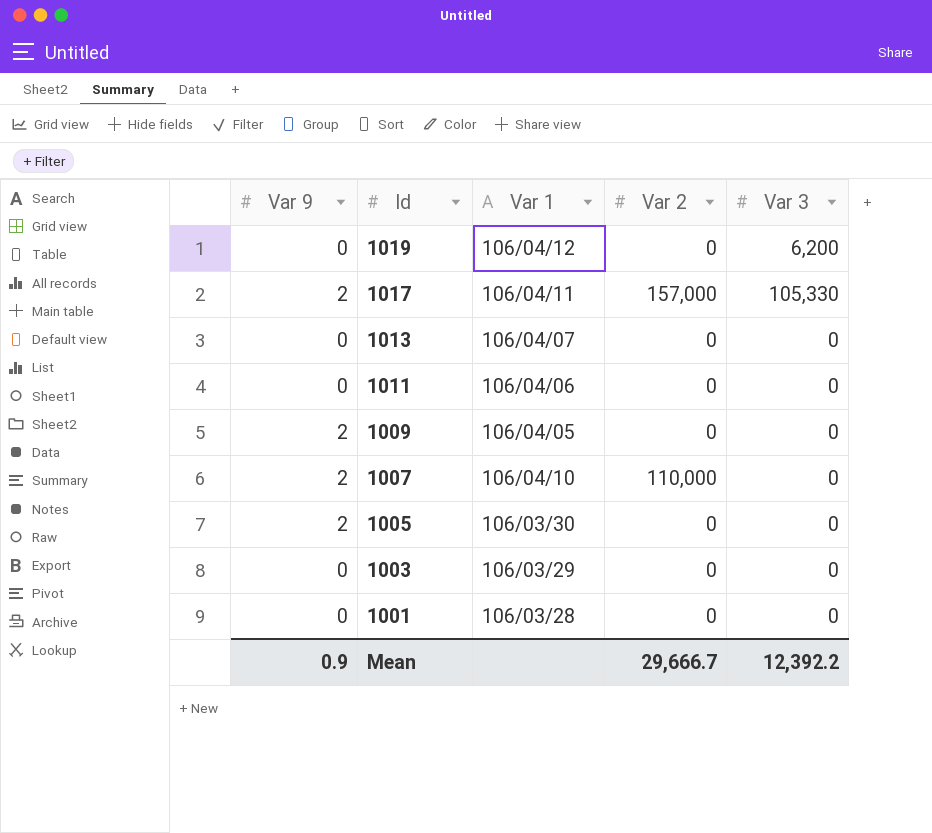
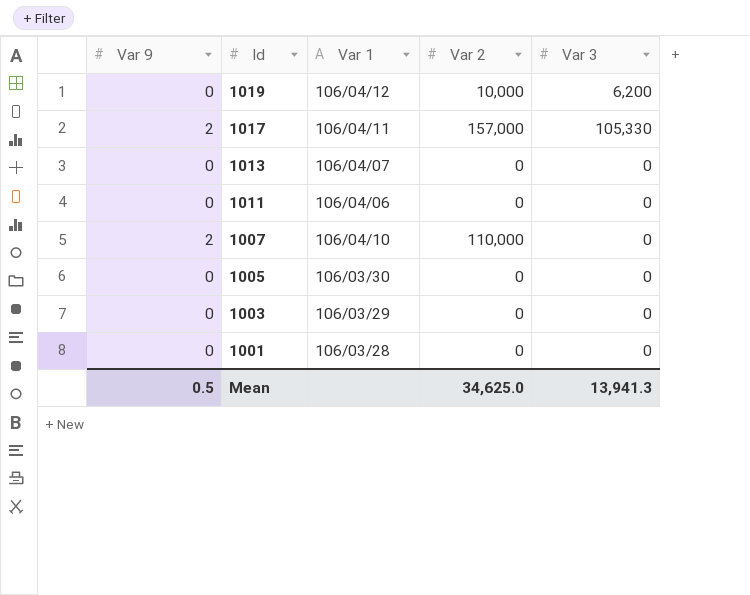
row 1009: 2 | 106/04/05 | 0 | 0 -> none
1019 | Var 2: 0 -> 10,000
1005 | Var 9: 2 -> 0
Mean | Var 9: 0.9 -> 0.5
Mean | Var 2: 29,666.7 -> 34,625.0
Mean | Var 3: 12,392.2 -> 13,941.3

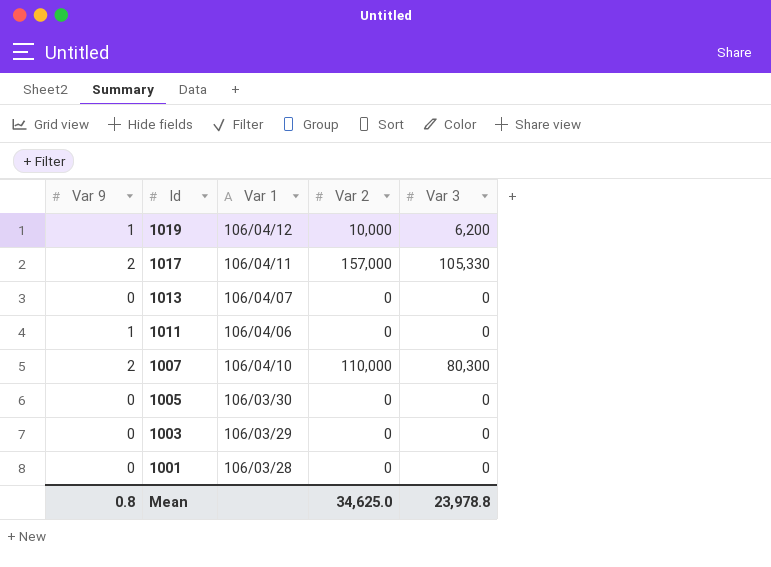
1019 | Var 9: 0 -> 1
1011 | Var 9: 0 -> 1
1007 | Var 3: 0 -> 80,300
Mean | Var 9: 0.5 -> 0.8
Mean | Var 3: 13,941.3 -> 23,978.8

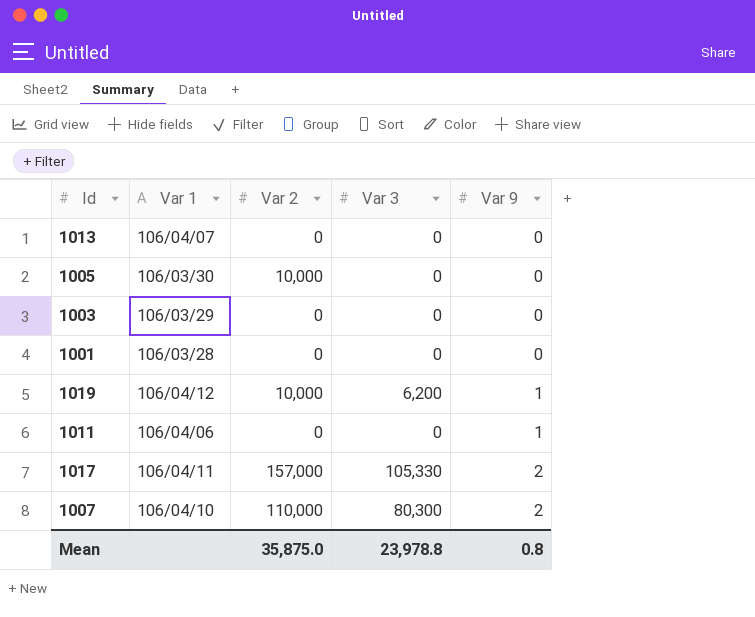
row order: Id descending -> Var 9 ascending
column Var 9 | position: 1 -> 5
1005 | Var 2: 0 -> 10,000
Mean | Var 2: 34,625.0 -> 35,875.0

